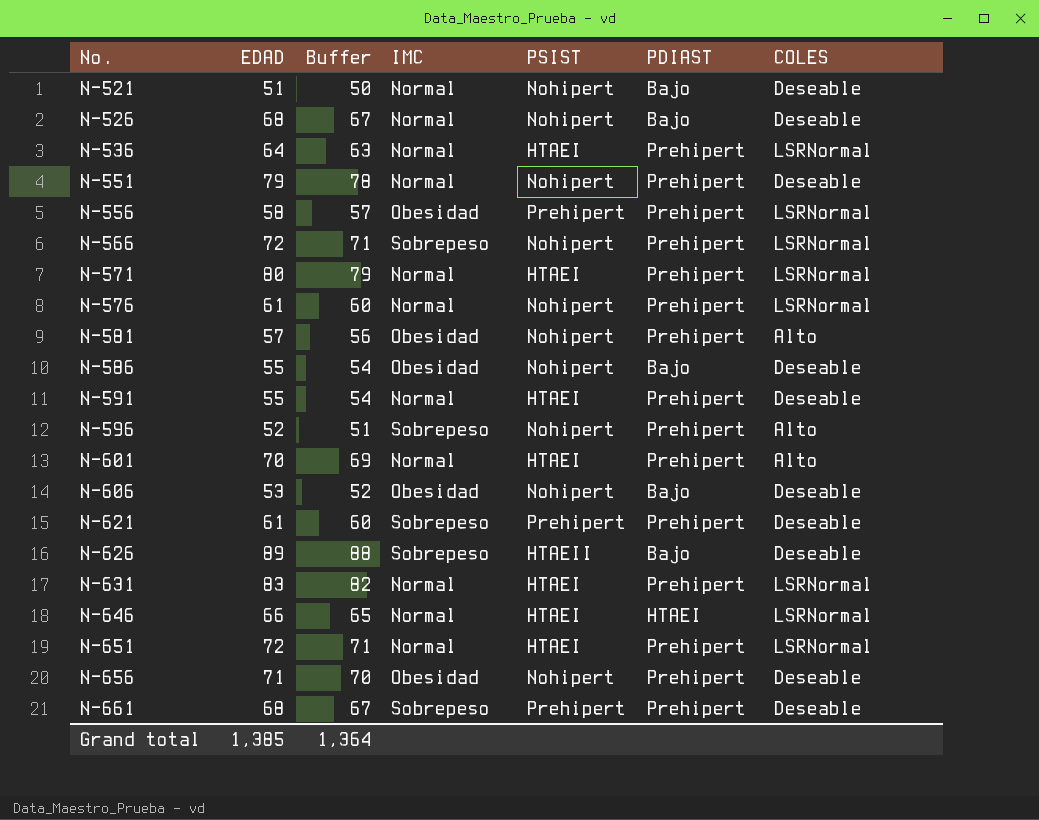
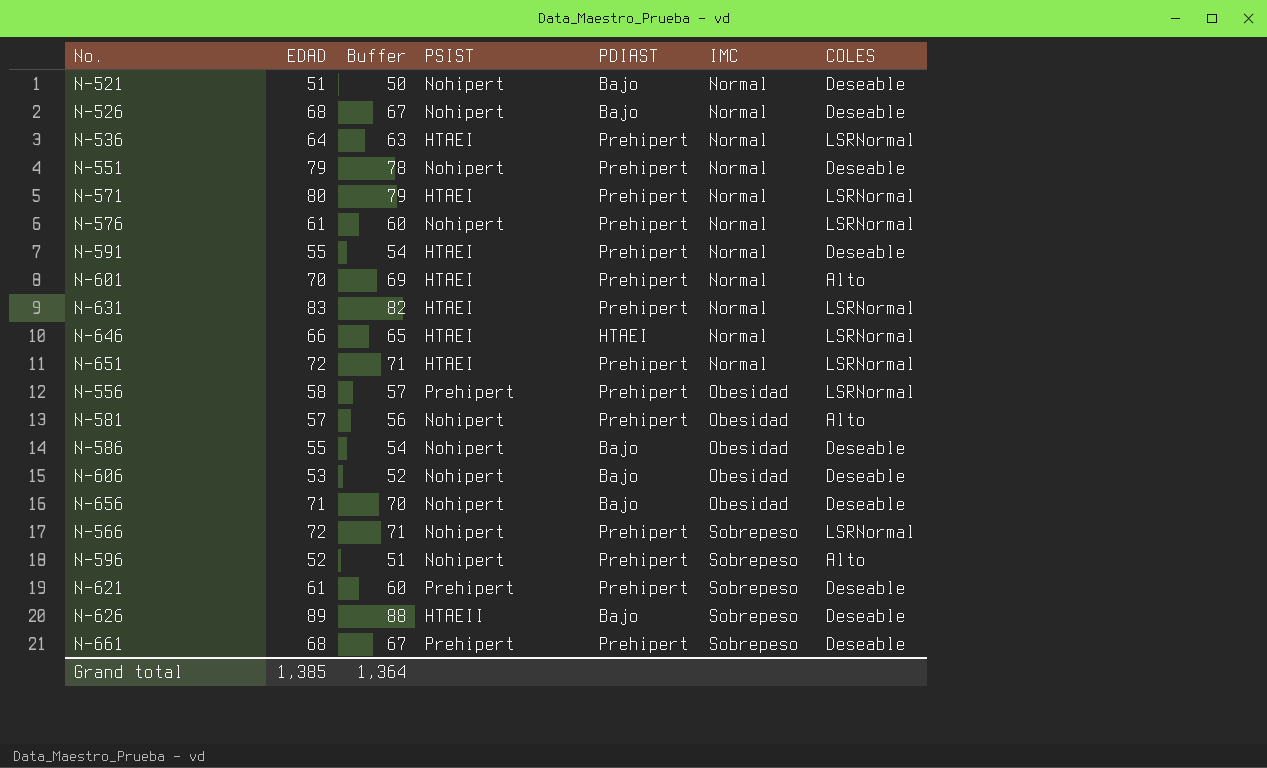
row order: No. ascending -> IMC ascending
column IMC | position: 4 -> 6
N-656 | PDIAST: Prehipert -> Bajo

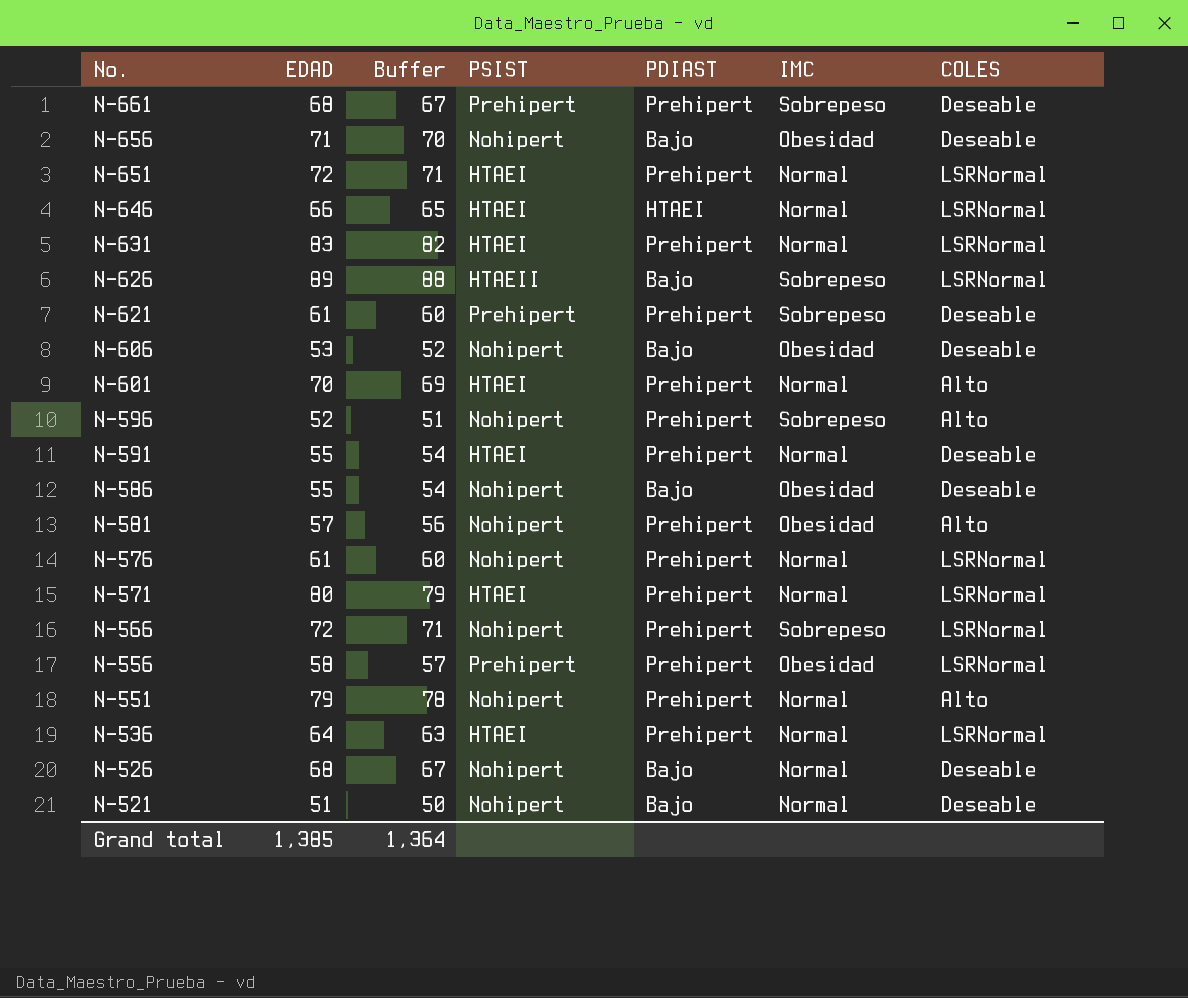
row order: IMC ascending -> No. descending
N-626 | COLES: Deseable -> LSRNormal
N-551 | COLES: Deseable -> Alto

